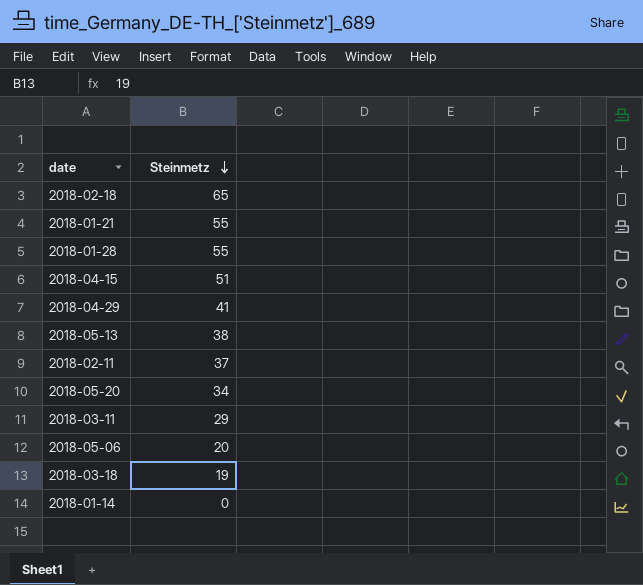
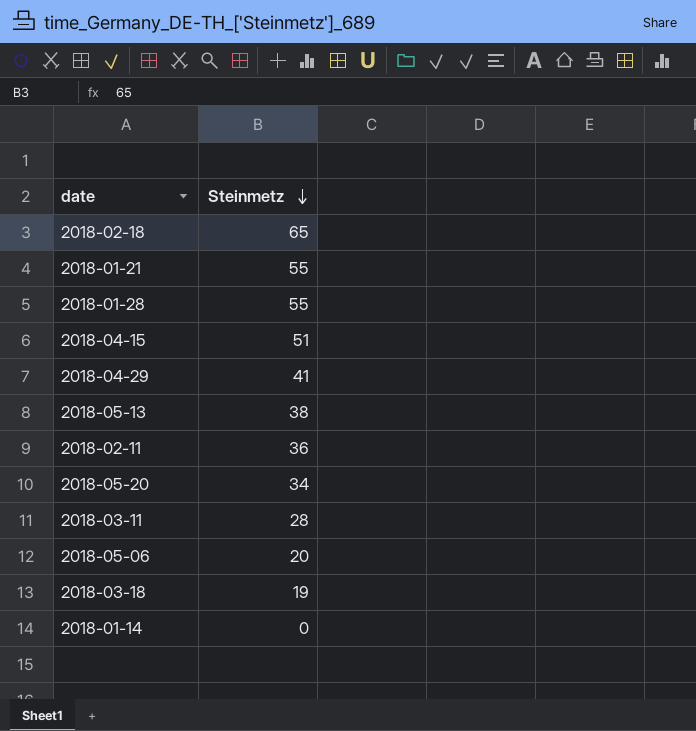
2018-02-11 | Steinmetz: 37 -> 36
2018-03-11 | Steinmetz: 29 -> 28

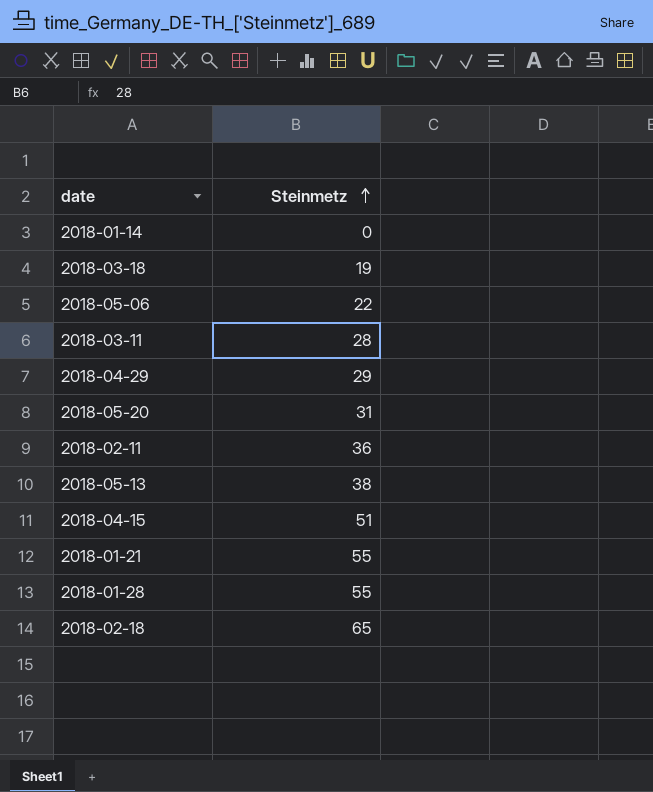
row order: Steinmetz descending -> Steinmetz ascending
2018-05-06 | Steinmetz: 20 -> 22
2018-04-29 | Steinmetz: 41 -> 29
2018-05-20 | Steinmetz: 34 -> 31

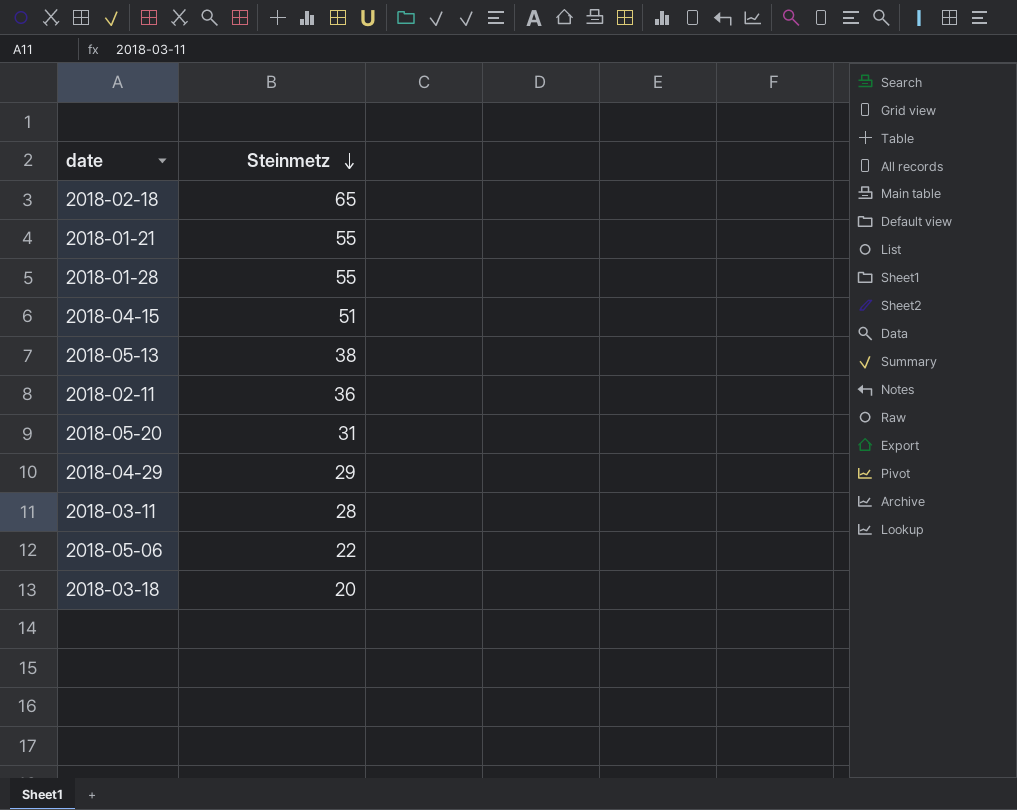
row order: Steinmetz ascending -> Steinmetz descending
row 2018-01-14: 0 -> none
2018-03-18 | Steinmetz: 19 -> 20

